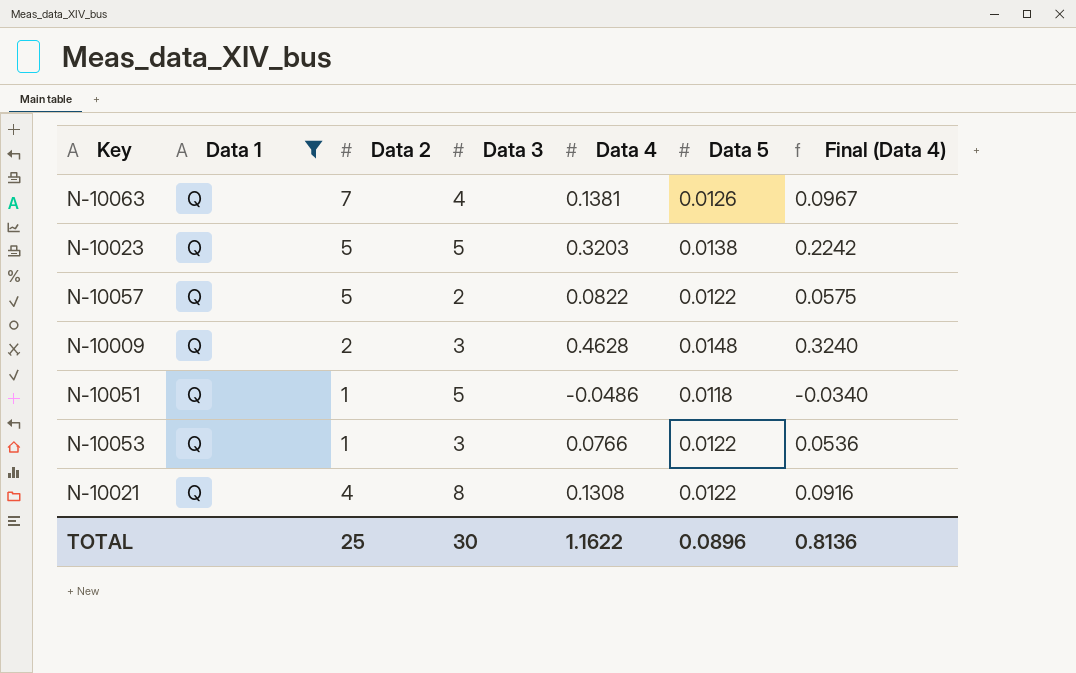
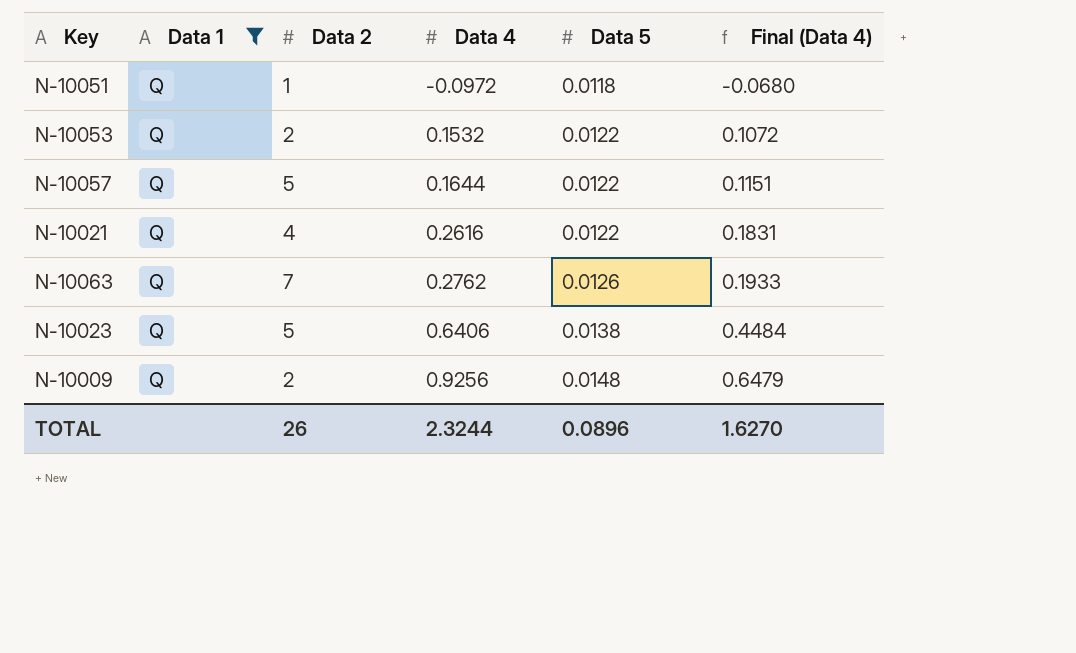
row order: none -> Data 4 ascending
column Data 3 | position: 4 -> none
N-10051 | Data 4: -0.0486 -> -0.0972
N-10051 | Final (Data 4): -0.0340 -> -0.0680
N-10053 | Data 2: 1 -> 2
N-10053 | Data 4: 0.0766 -> 0.1532
N-10053 | Final (Data 4): 0.0536 -> 0.1072
N-10057 | Data 4: 0.0822 -> 0.1644
N-10057 | Final (Data 4): 0.0575 -> 0.1151
N-10021 | Data 4: 0.1308 -> 0.2616
N-10021 | Final (Data 4): 0.0916 -> 0.1831
N-10063 | Data 4: 0.1381 -> 0.2762
N-10063 | Final (Data 4): 0.0967 -> 0.1933
N-10023 | Data 4: 0.3203 -> 0.6406
N-10023 | Final (Data 4): 0.2242 -> 0.4484
N-10009 | Data 4: 0.4628 -> 0.9256
N-10009 | Final (Data 4): 0.3240 -> 0.6479
TOTAL | Data 2: 25 -> 26
TOTAL | Data 4: 1.1622 -> 2.3244
TOTAL | Final (Data 4): 0.8136 -> 1.6270

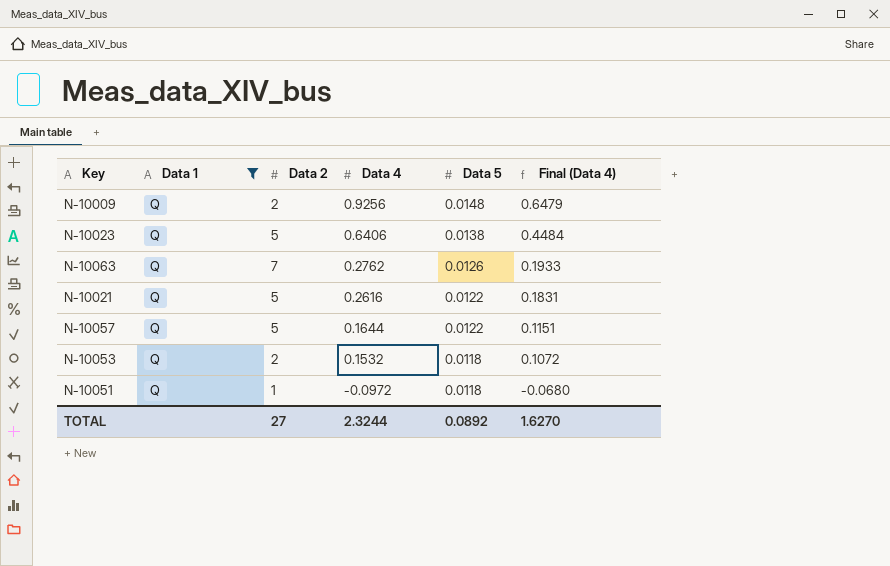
row order: Data 4 ascending -> Data 4 descending
N-10021 | Data 2: 4 -> 5
N-10053 | Data 5: 0.0122 -> 0.0118
TOTAL | Data 2: 26 -> 27
TOTAL | Data 5: 0.0896 -> 0.0892

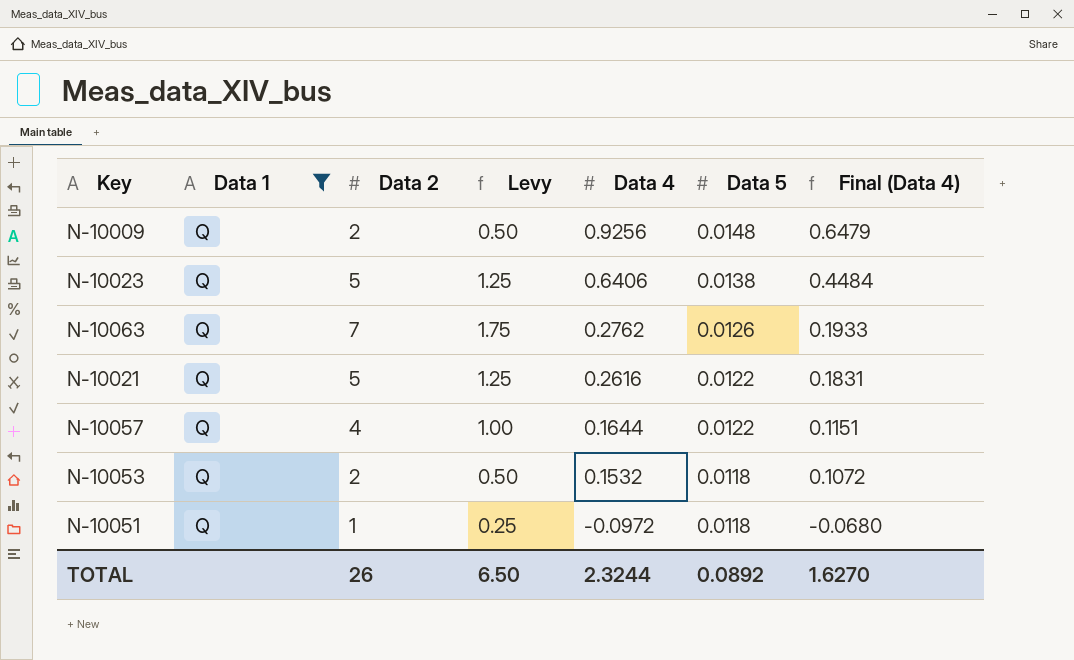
column Levy | formula: none -> [Data 2] * 0.25
N-10057 | Data 2: 5 -> 4
TOTAL | Data 2: 27 -> 26

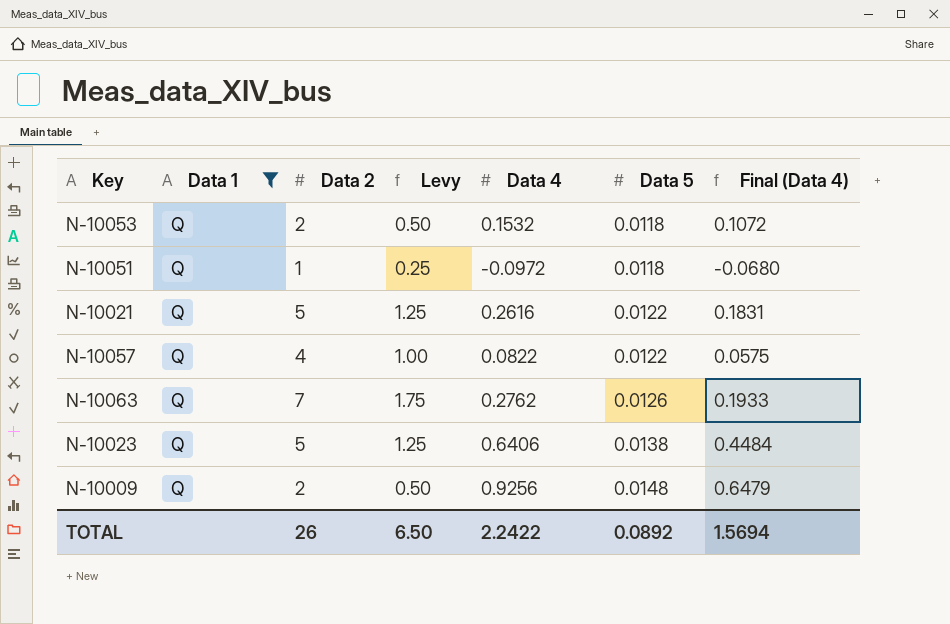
row order: Data 4 descending -> Data 5 ascending
N-10057 | Data 4: 0.1644 -> 0.0822
N-10057 | Final (Data 4): 0.1151 -> 0.0575
TOTAL | Data 4: 2.3244 -> 2.2422
TOTAL | Final (Data 4): 1.6270 -> 1.5694

